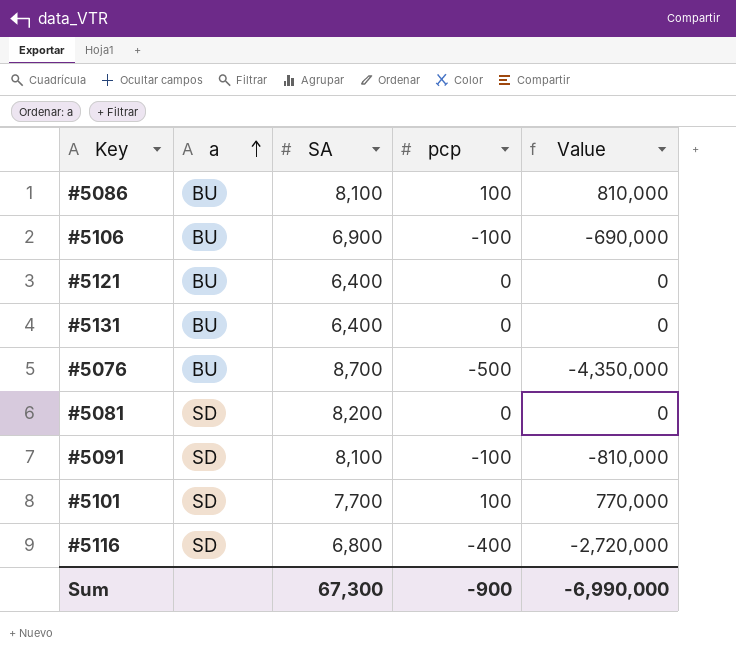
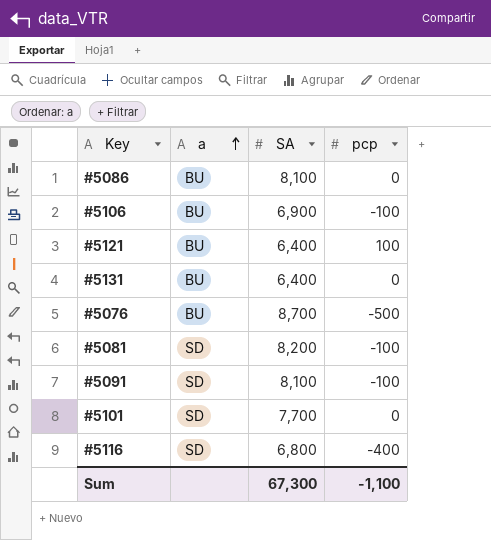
column Value | formula: [SA] * [pcp] -> none
#5086 | pcp: 100 -> 0
#5121 | pcp: 0 -> 100
#5081 | pcp: 0 -> -100
#5101 | pcp: 100 -> 0
Sum | pcp: -900 -> -1,100

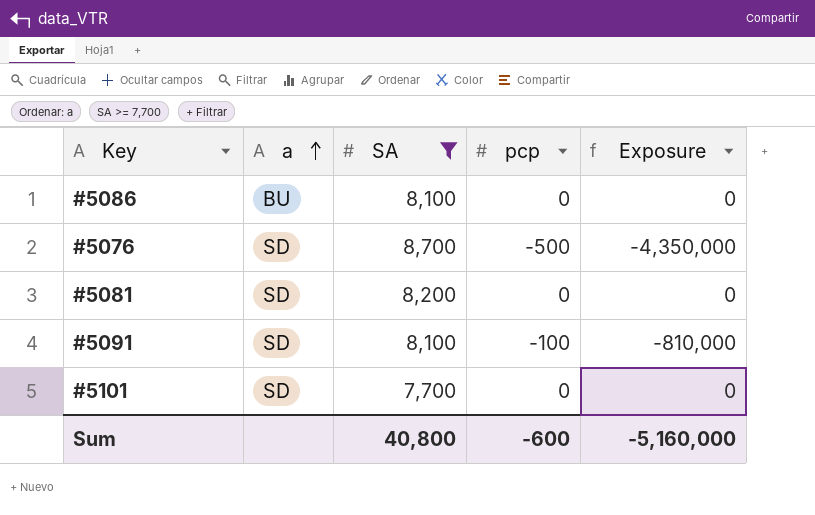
filter: none -> SA >= 7,700
column Exposure | formula: none -> [SA] * [pcp]
#5076 | a: BU -> SD
#5081 | pcp: -100 -> 0
Sum | SA: 67,300 -> 40,800
Sum | pcp: -1,100 -> -600

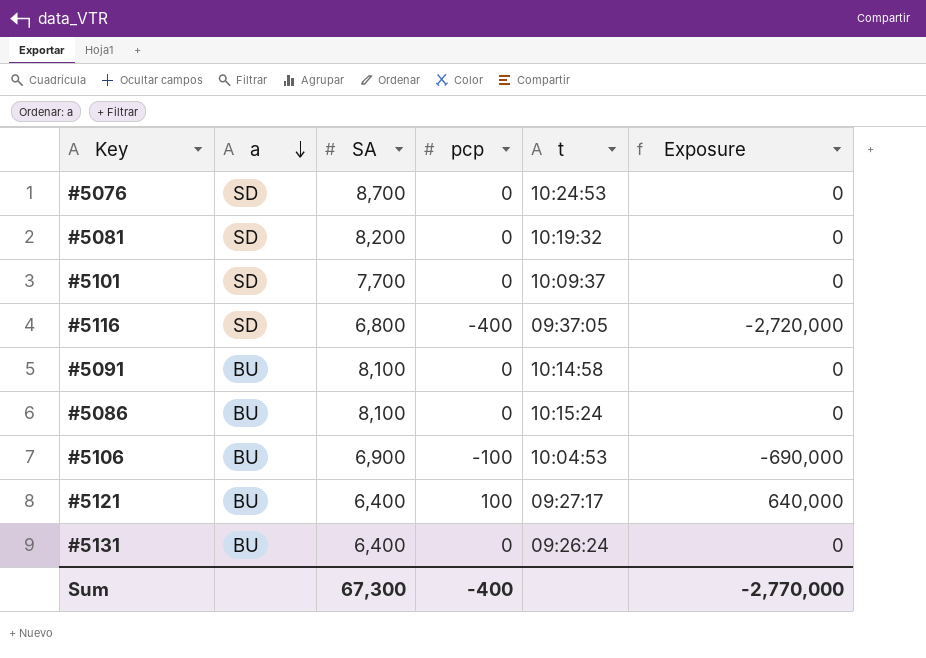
filter: SA >= 7,700 -> none
row order: a ascending -> a descending
column t | position: none -> 5
#5076 | pcp: -500 -> 0
#5076 | Exposure: -4,350,000 -> 0
#5091 | a: SD -> BU
#5091 | pcp: -100 -> 0
#5091 | Exposure: -810,000 -> 0
Sum | SA: 40,800 -> 67,300
Sum | pcp: -600 -> -400
Sum | Exposure: -5,160,000 -> -2,770,000

